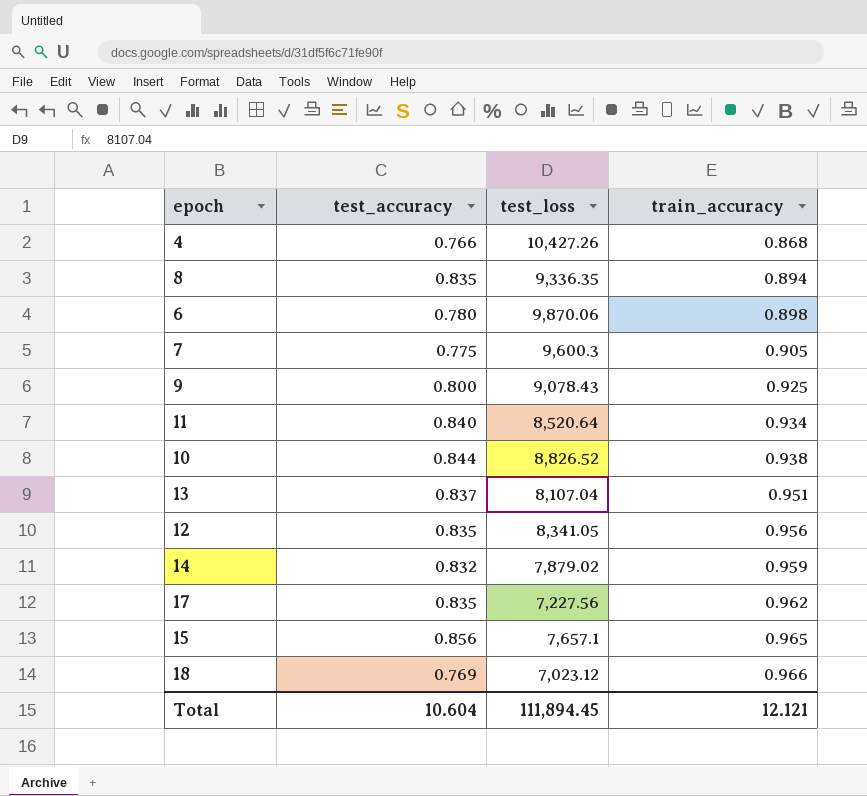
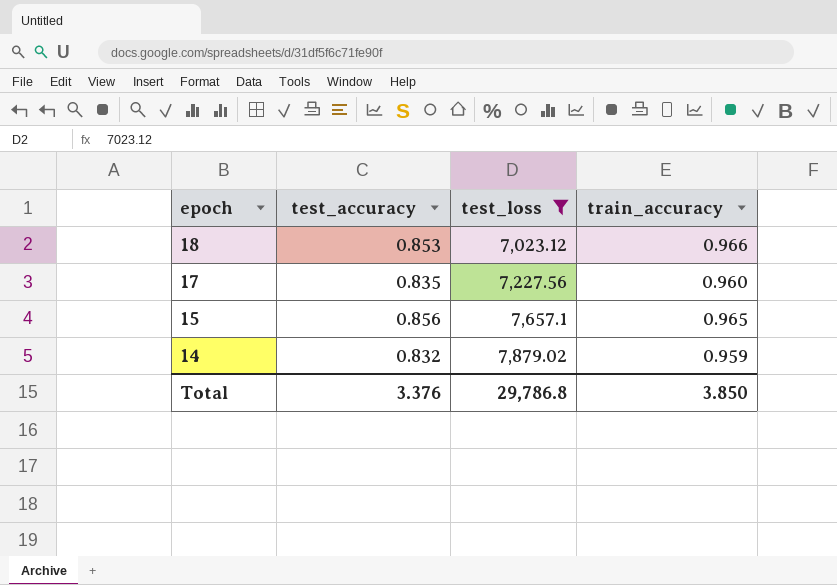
filter: none -> test_loss <= 7,879.02
row order: train_accuracy ascending -> epoch descending
18 | test_accuracy: 0.769 -> 0.853
17 | train_accuracy: 0.962 -> 0.960
Total | test_accuracy: 10.604 -> 3.376
Total | test_loss: 111,894.45 -> 29,786.8
Total | train_accuracy: 12.121 -> 3.850

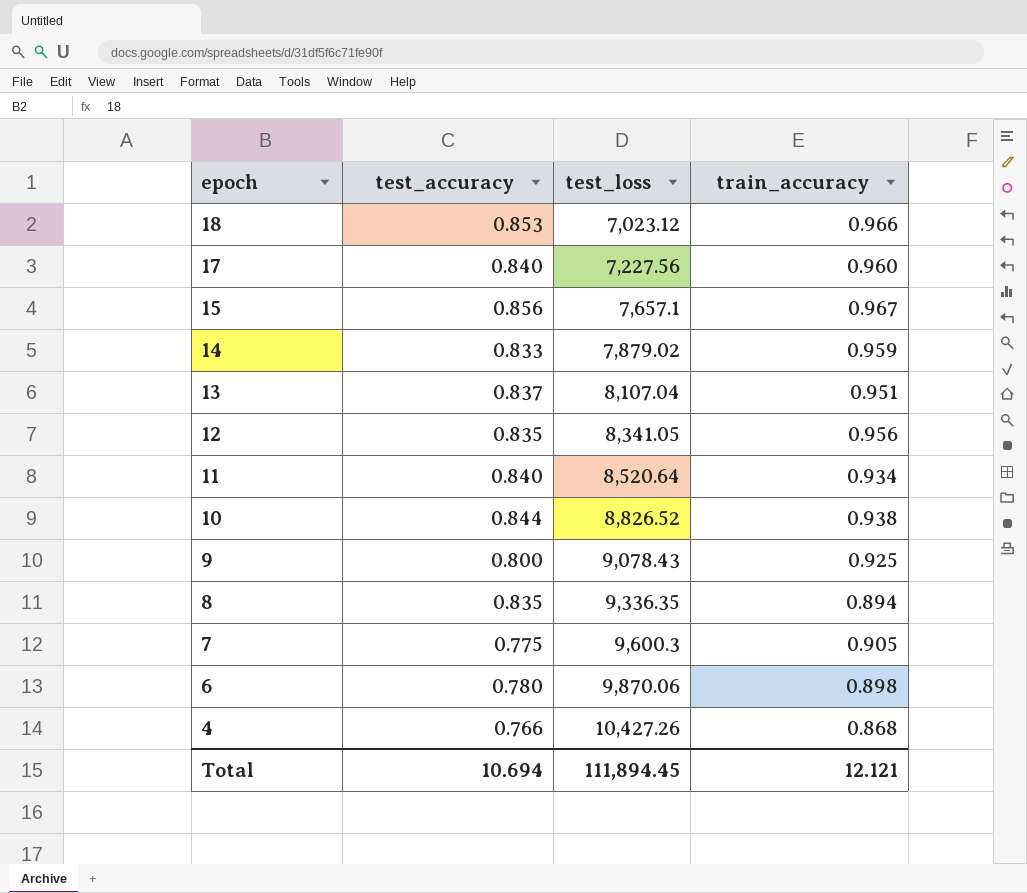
filter: test_loss <= 7,879.02 -> none
17 | test_accuracy: 0.835 -> 0.840
15 | train_accuracy: 0.965 -> 0.967
14 | test_accuracy: 0.832 -> 0.833
Total | test_accuracy: 3.376 -> 10.694
Total | test_loss: 29,786.8 -> 111,894.45
Total | train_accuracy: 3.850 -> 12.121

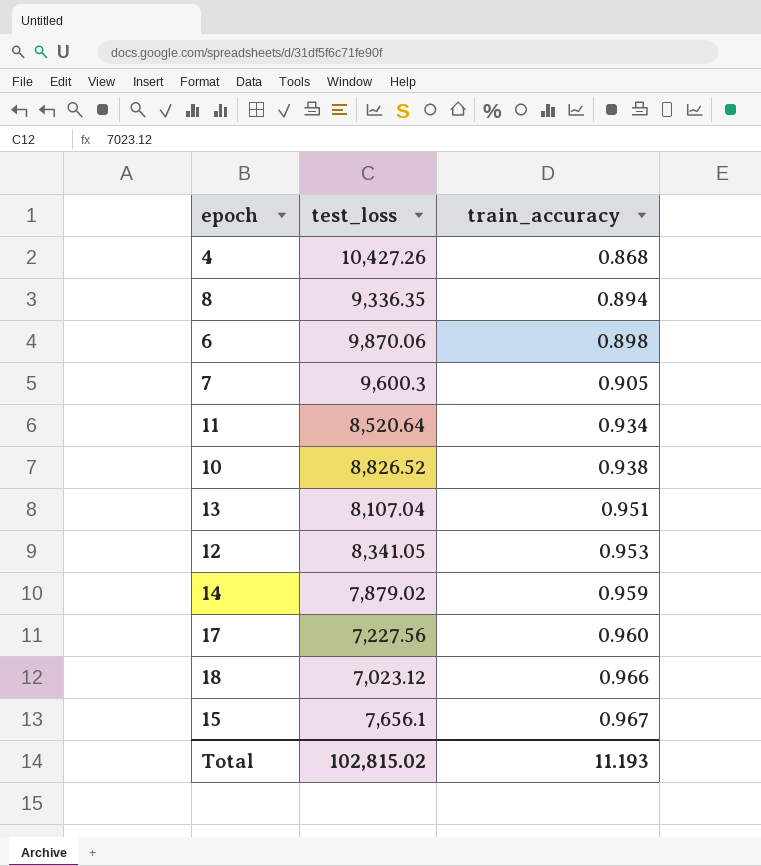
row order: epoch descending -> train_accuracy ascending
column test_accuracy | position: 2 -> none
row 9: 0.800 | 9,078.43 | 0.925 -> none
12 | train_accuracy: 0.956 -> 0.953
15 | test_loss: 7,657.1 -> 7,656.1
Total | test_loss: 111,894.45 -> 102,815.02
Total | train_accuracy: 12.121 -> 11.193

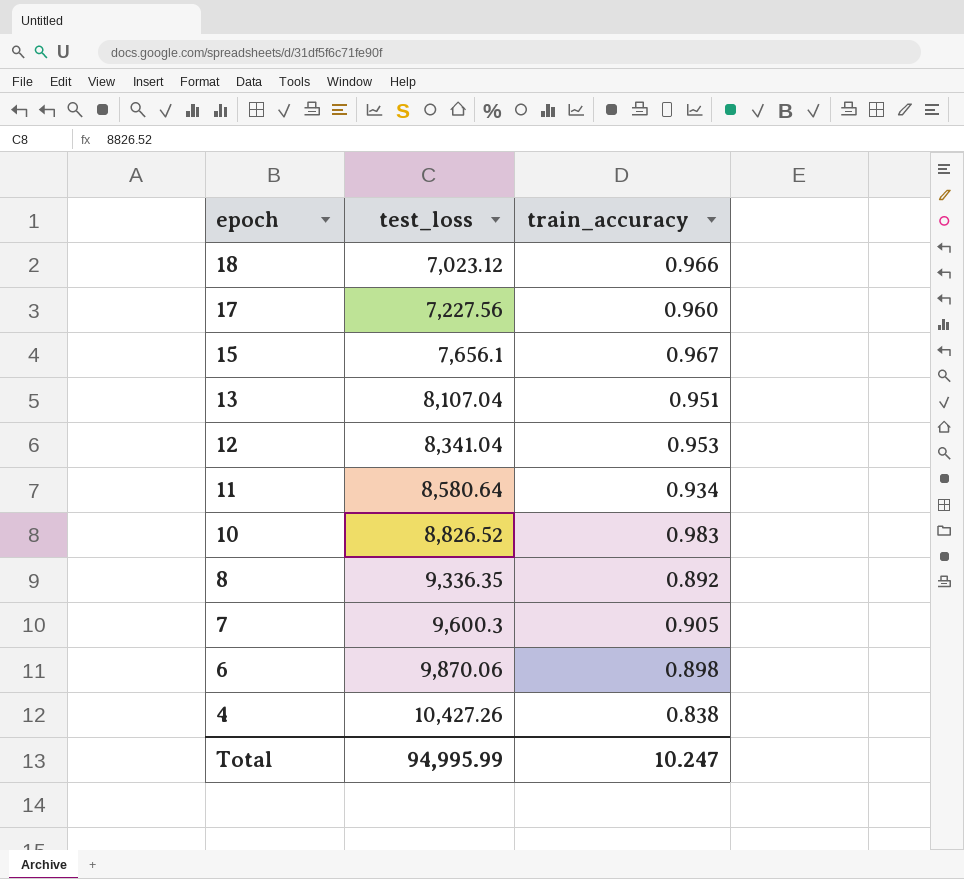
row order: train_accuracy ascending -> epoch descending
row 14: 7,879.02 | 0.959 -> none
12 | test_loss: 8,341.05 -> 8,341.04
11 | test_loss: 8,520.64 -> 8,580.64
10 | train_accuracy: 0.938 -> 0.983
8 | train_accuracy: 0.894 -> 0.892
4 | train_accuracy: 0.868 -> 0.838
Total | test_loss: 102,815.02 -> 94,995.99
Total | train_accuracy: 11.193 -> 10.247

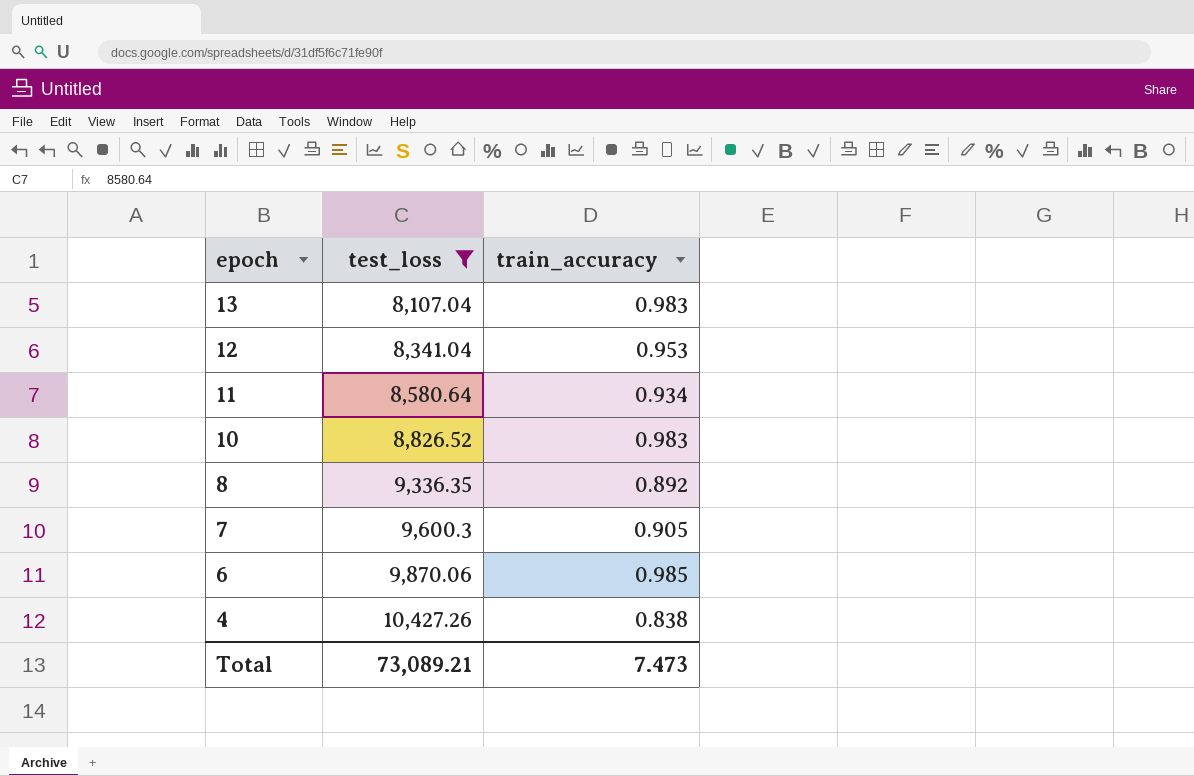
filter: none -> test_loss >= 8,107.04
13 | train_accuracy: 0.951 -> 0.983
6 | train_accuracy: 0.898 -> 0.985
Total | test_loss: 94,995.99 -> 73,089.21
Total | train_accuracy: 10.247 -> 7.473

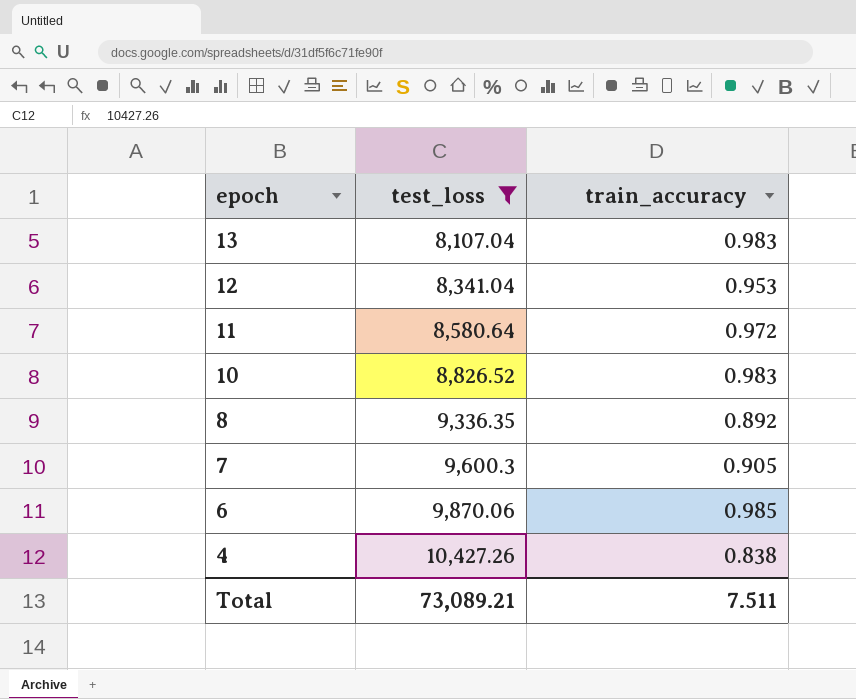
11 | train_accuracy: 0.934 -> 0.972
Total | train_accuracy: 7.473 -> 7.511

